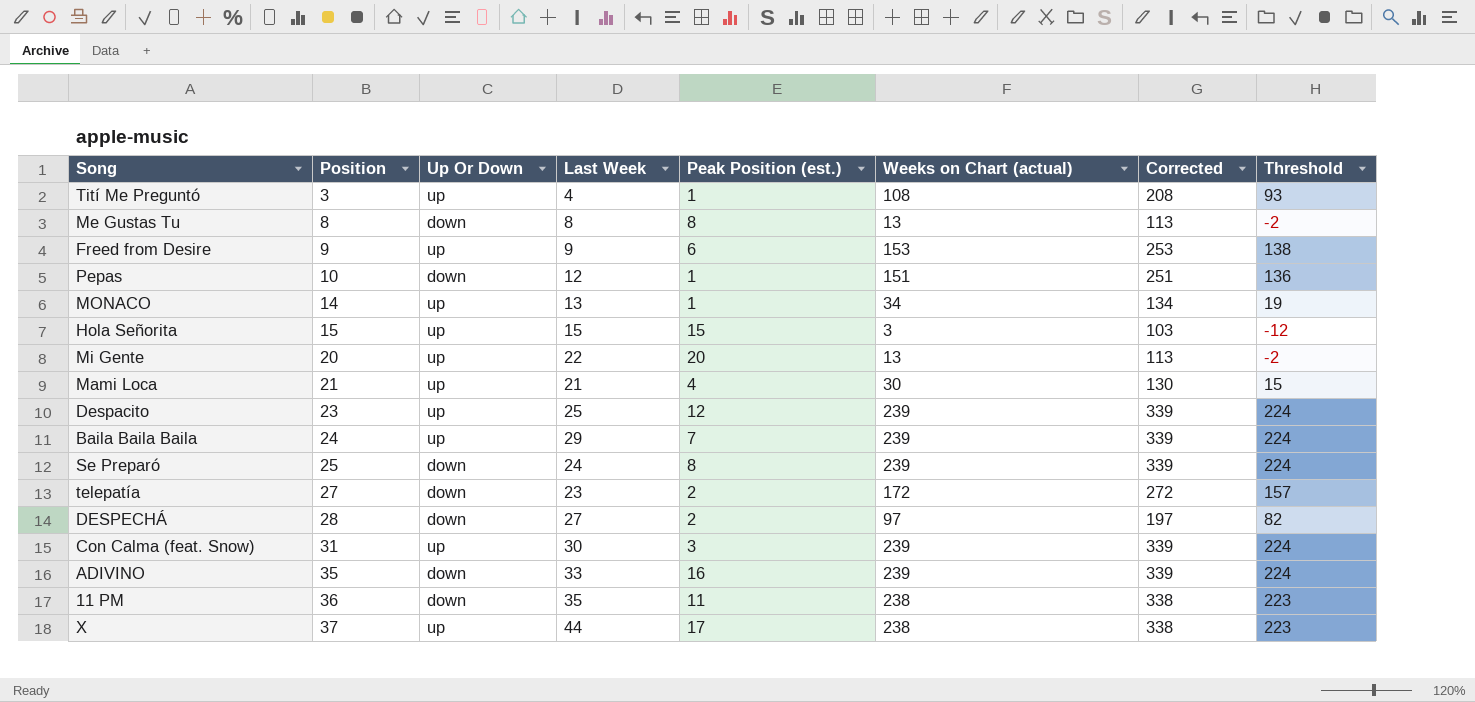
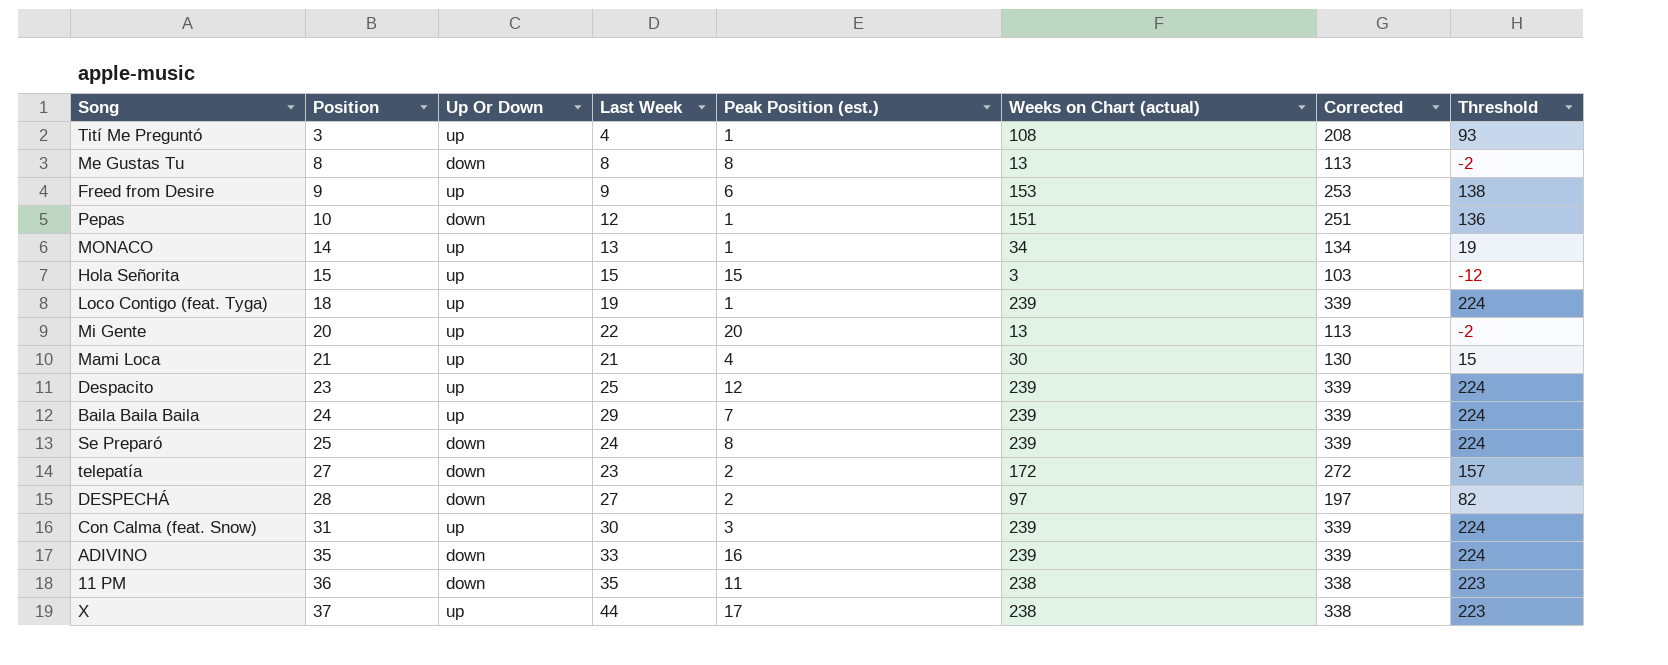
row Loco Contigo (feat. Tyga): none -> 18 | up | 19 | 1 | 239 | 339 | 224

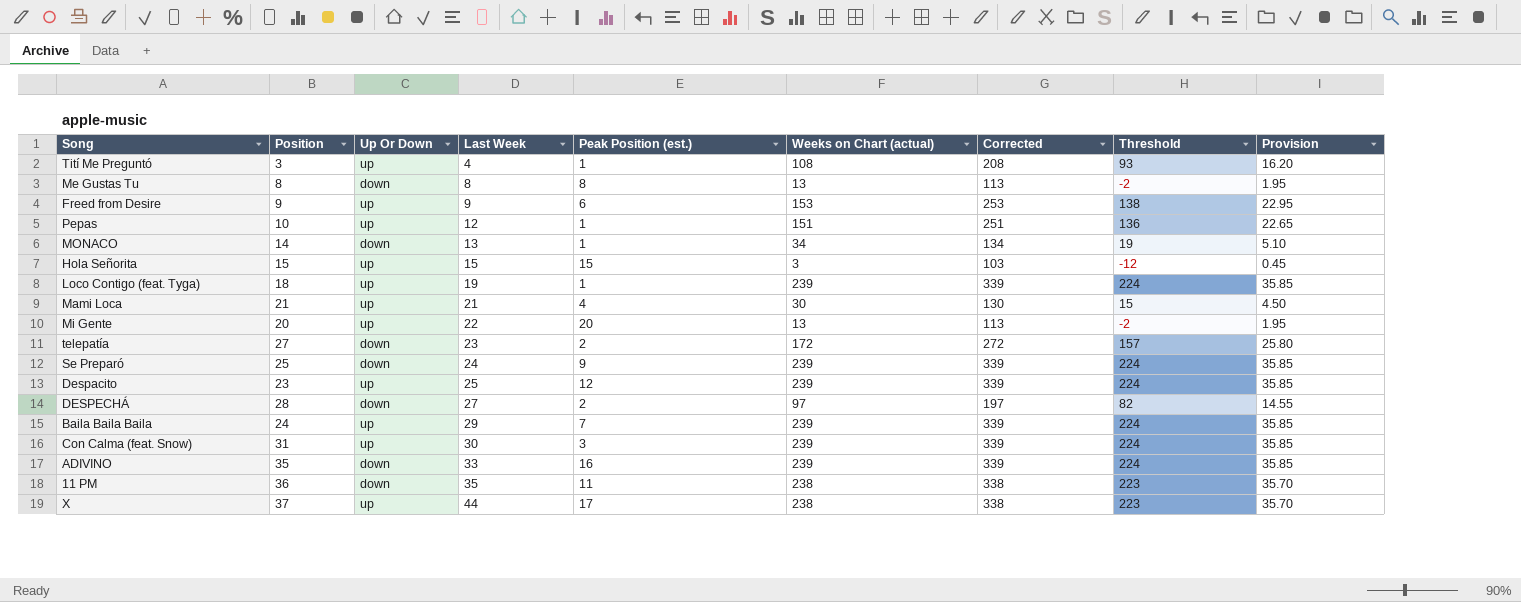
row order: Position ascending -> Last Week ascending
column Provision | formula: none -> [Weeks on Chart (actual)] * 0.15
Pepas | Up Or Down: down -> up
MONACO | Up Or Down: up -> down
Se Preparó | Peak Position (est.): 8 -> 9

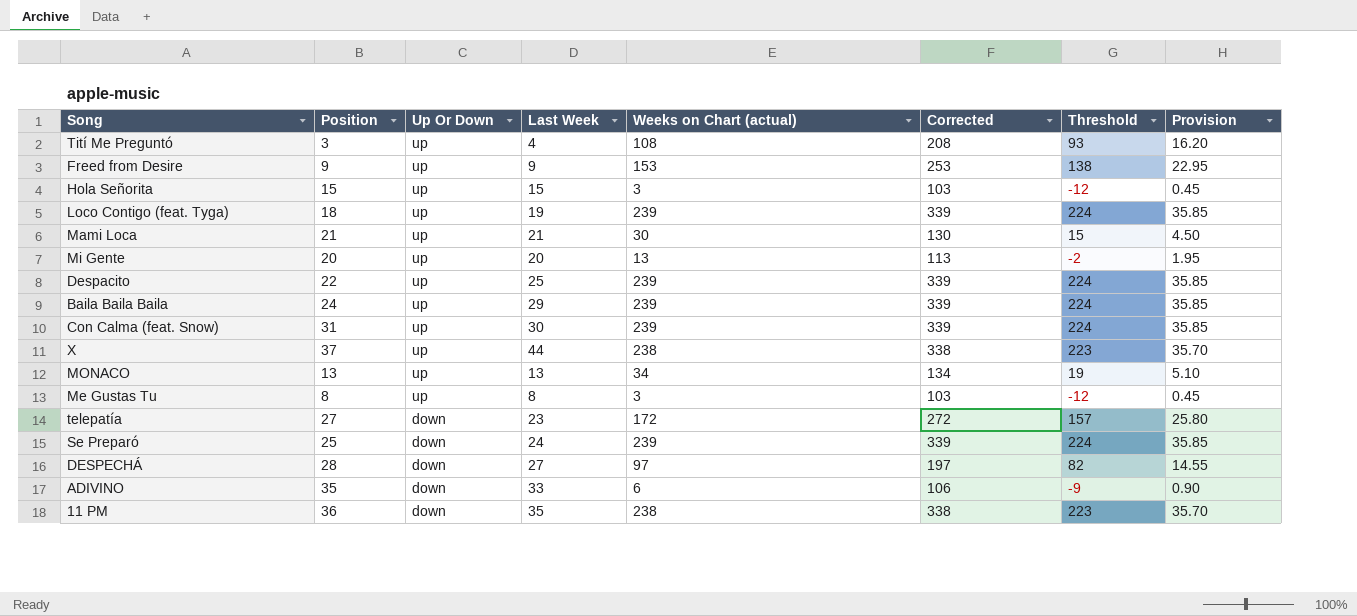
row order: Last Week ascending -> Up Or Down descending
column Peak Position (est.) | position: 5 -> none
row Pepas: 10 | up | 12 | 1 | 151 | 251 | 136 | 22.65 -> none
Mi Gente | Last Week: 22 -> 20
Despacito | Position: 23 -> 22
MONACO | Position: 14 -> 13
MONACO | Up Or Down: down -> up
Me Gustas Tu | Up Or Down: down -> up
Me Gustas Tu | Weeks on Chart (actual): 13 -> 3
Me Gustas Tu | Corrected: 113 -> 103
Me Gustas Tu | Threshold: -2 -> -12
Me Gustas Tu | Provision: 1.95 -> 0.45
ADIVINO | Weeks on Chart (actual): 239 -> 6
ADIVINO | Corrected: 339 -> 106
ADIVINO | Threshold: 224 -> -9
ADIVINO | Provision: 35.85 -> 0.90

